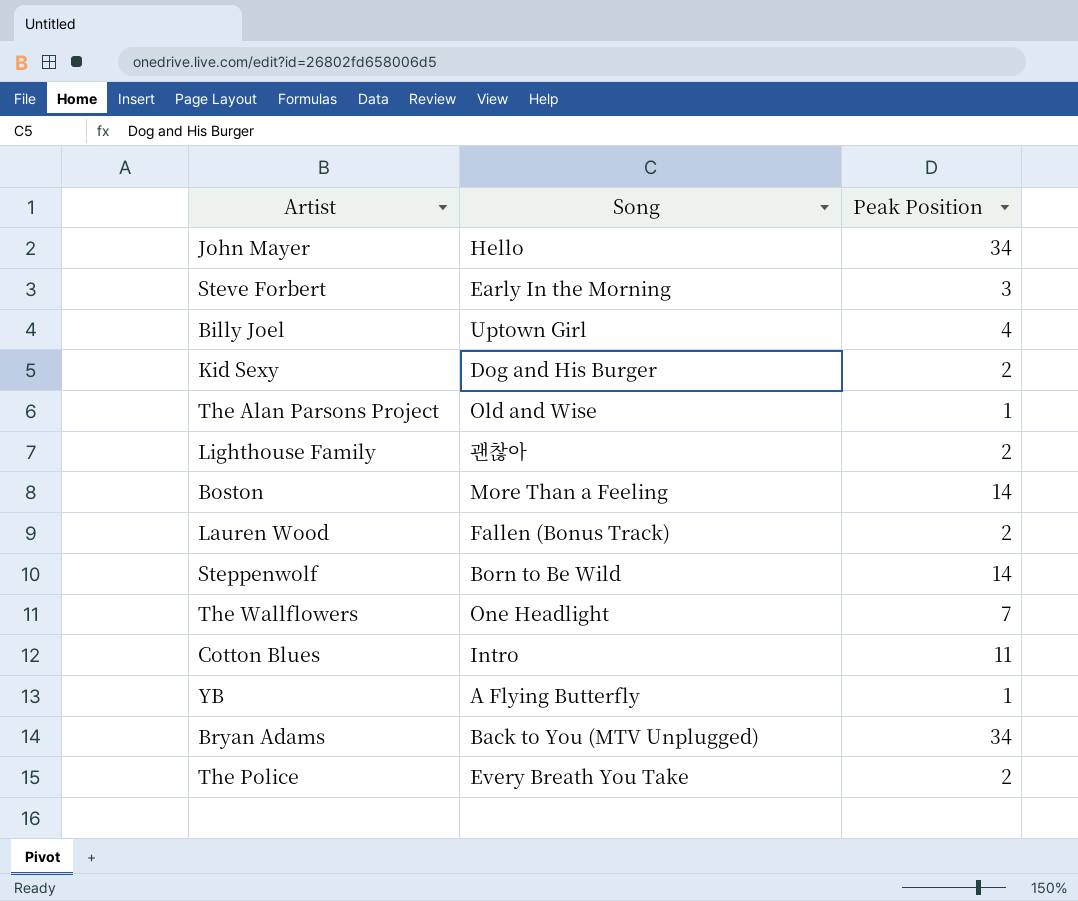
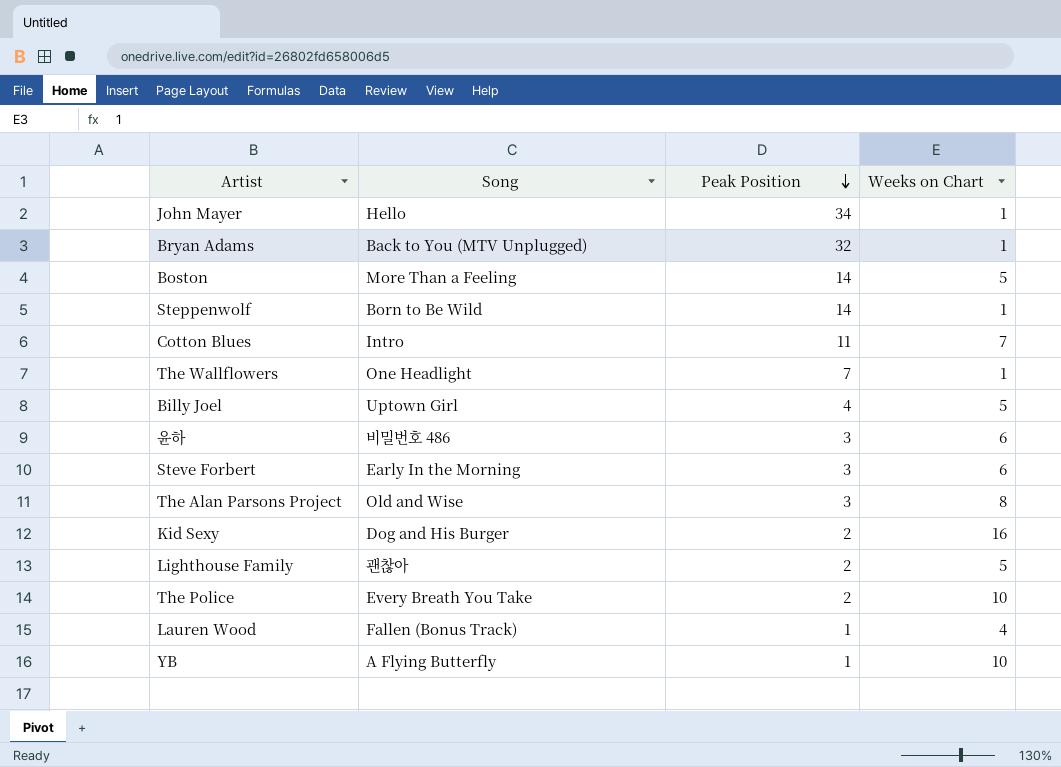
row order: none -> Peak Position descending
column Weeks on Chart | position: none -> 4
Bryan Adams | Peak Position: 34 -> 32
row 윤하: none -> 비밀번호 486 | 3 | 6
The Alan Parsons Project | Peak Position: 1 -> 3
Lauren Wood | Peak Position: 2 -> 1

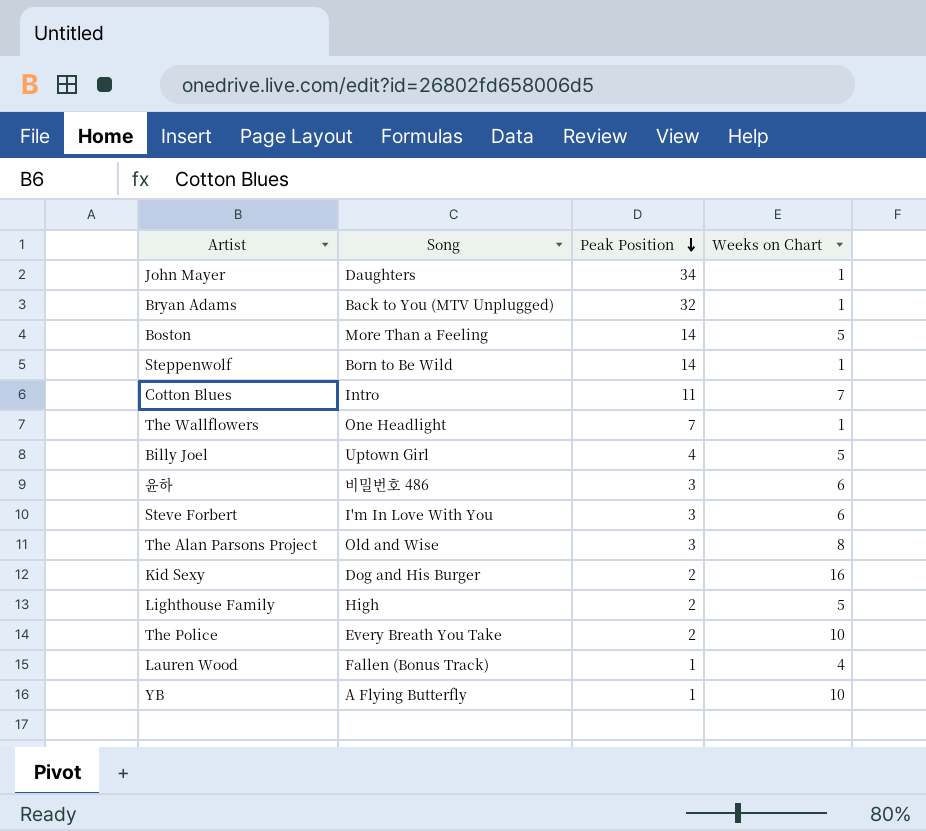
John Mayer | Song: Hello -> Daughters
Steve Forbert | Song: Early In the Morning -> I'm In Love With You
Lighthouse Family | Song: 괜찮아 -> High

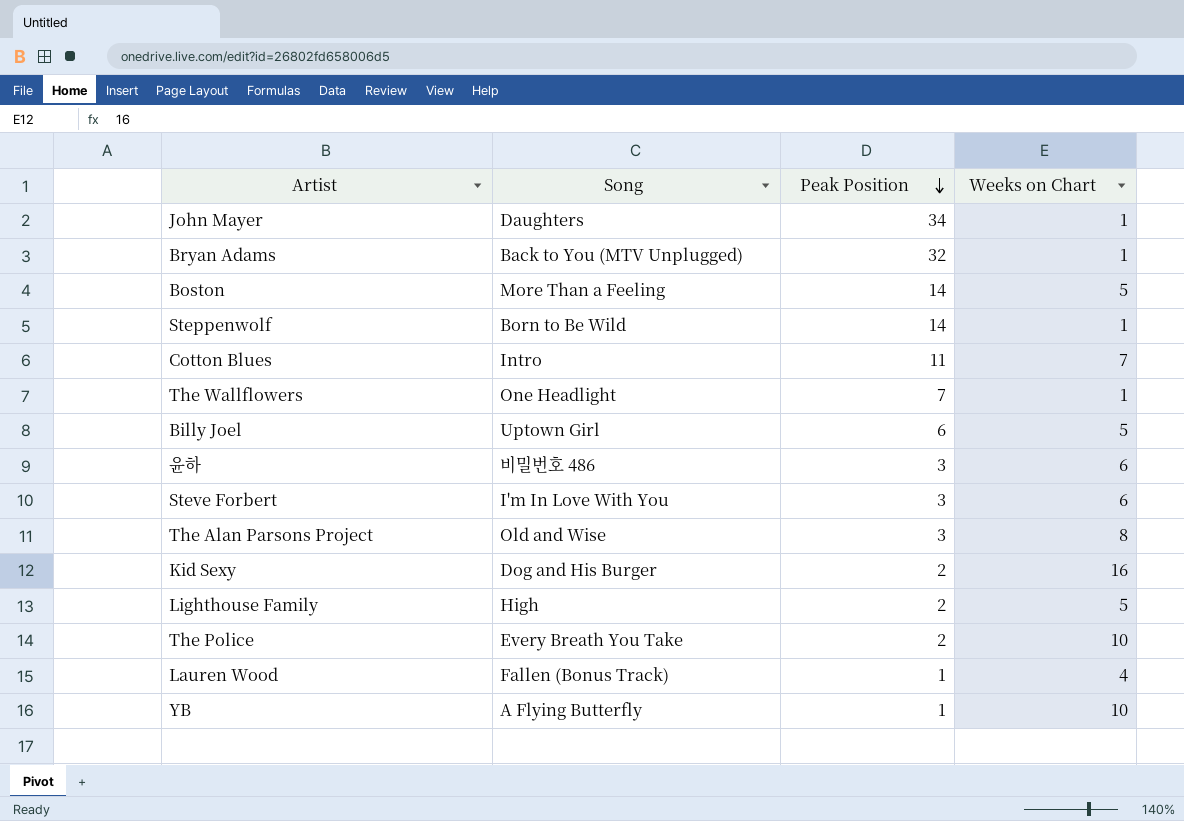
Billy Joel | Peak Position: 4 -> 6

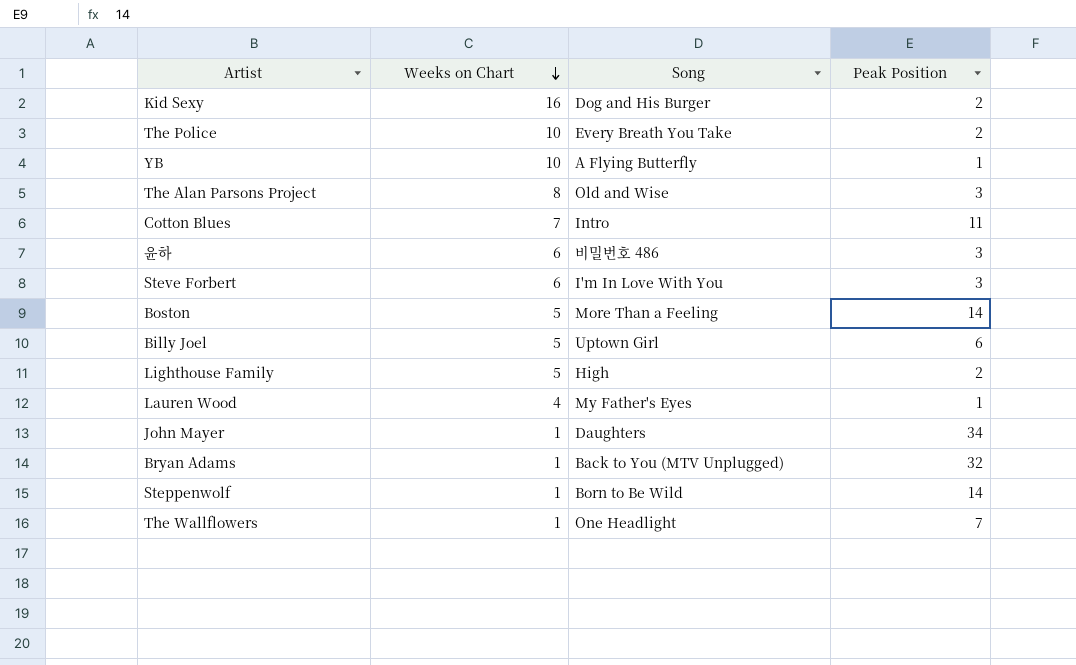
row order: Peak Position descending -> Weeks on Chart descending
column Weeks on Chart | position: 4 -> 2
Lauren Wood | Song: Fallen (Bonus Track) -> My Father's Eyes

